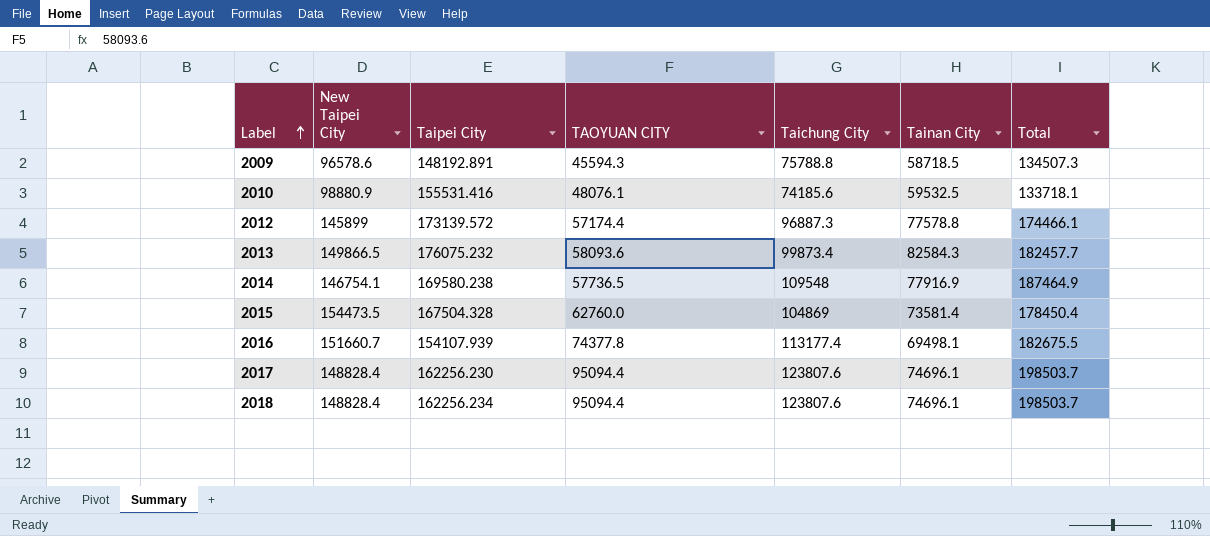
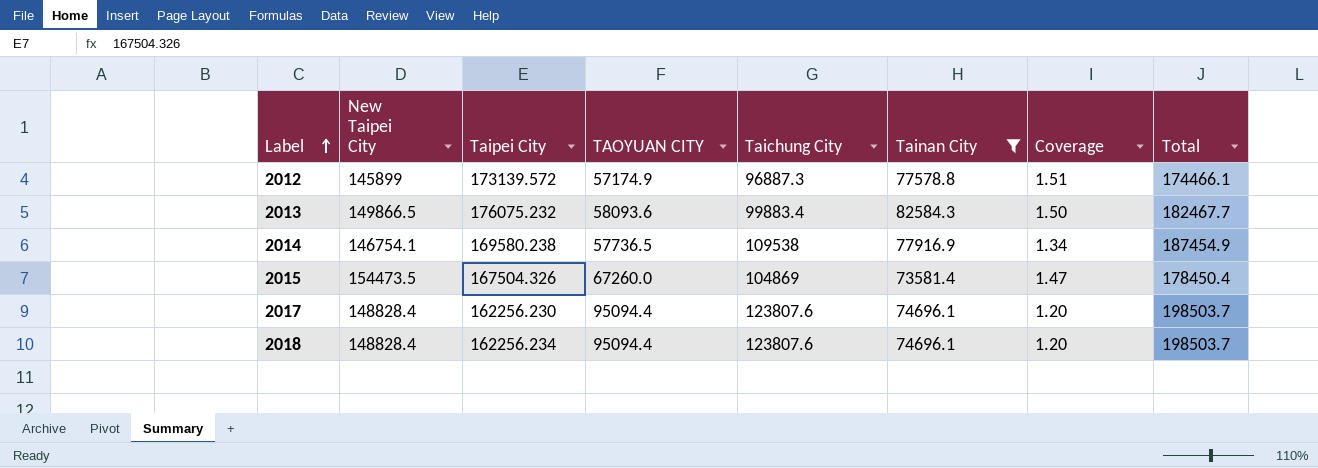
filter: none -> Tainan City >= 73581.4
column Coverage | formula: none -> [New Taipei City] / [Taichung City]
2012 | TAOYUAN CITY: 57174.4 -> 57174.9
2013 | Taichung City: 99873.4 -> 99883.4
2013 | Total: 182457.7 -> 182467.7
2014 | Taichung City: 109548 -> 109538
2014 | Total: 187464.9 -> 187454.9
2015 | Taipei City: 167504.328 -> 167504.326
2015 | TAOYUAN CITY: 62760.0 -> 67260.0

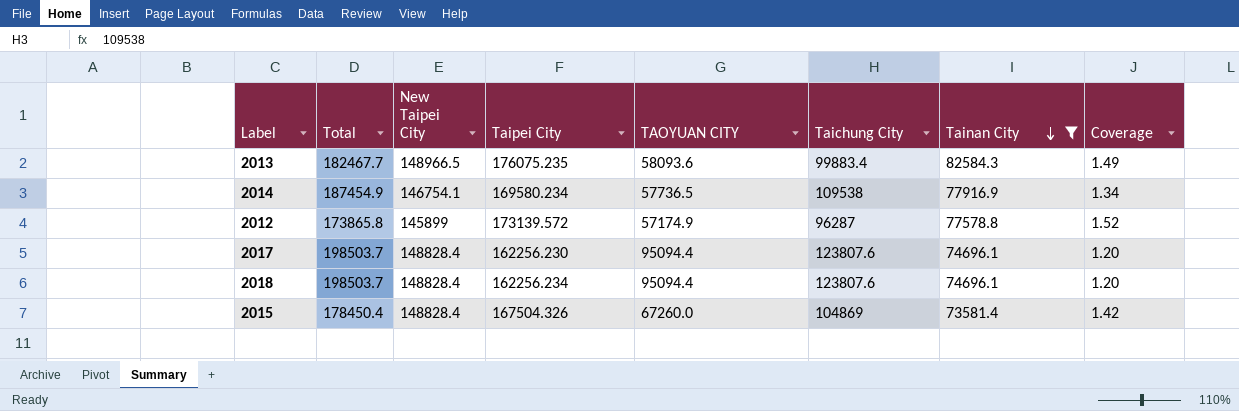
row order: Label ascending -> Tainan City descending
column Total | position: 8 -> 2
2013 | New Taipei City: 149866.5 -> 148966.5
2013 | Taipei City: 176075.232 -> 176075.235
2013 | Coverage: 1.50 -> 1.49
2014 | Taipei City: 169580.238 -> 169580.234
2012 | Total: 174466.1 -> 173865.8
2012 | Taichung City: 96887.3 -> 96287
2012 | Coverage: 1.51 -> 1.52
2015 | New Taipei City: 154473.5 -> 148828.4
2015 | Coverage: 1.47 -> 1.42

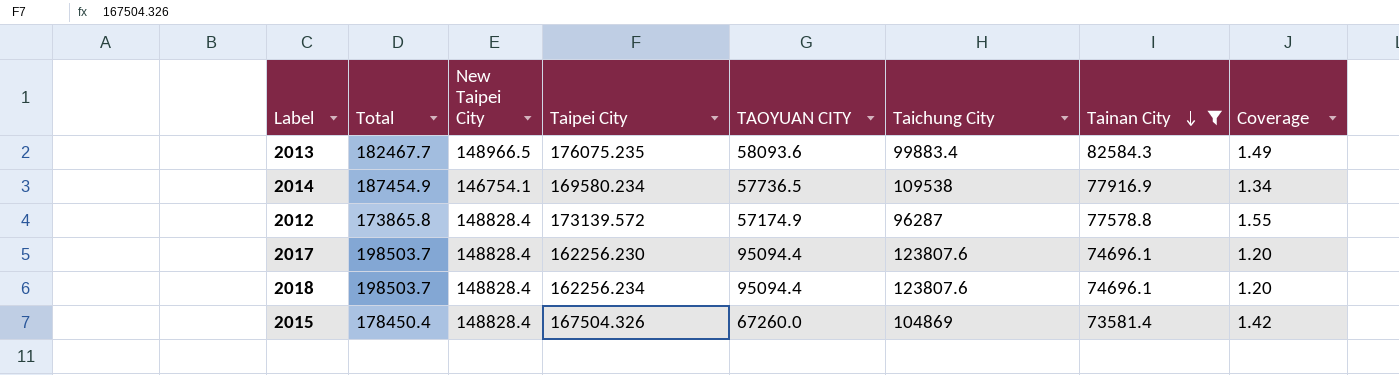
2012 | New Taipei City: 145899 -> 148828.4
2012 | Coverage: 1.52 -> 1.55

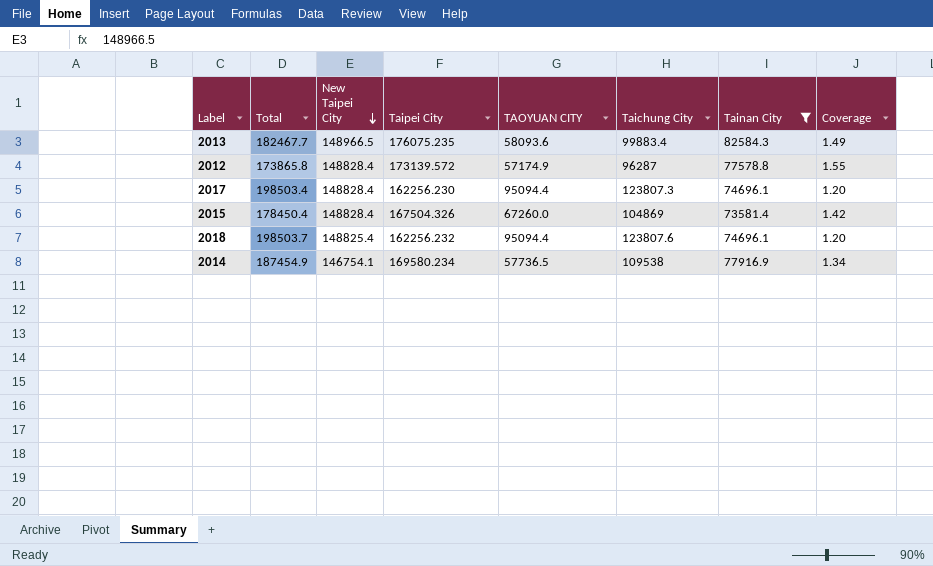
row order: Tainan City descending -> New Taipei City descending
2017 | Total: 198503.7 -> 198503.4
2017 | Taichung City: 123807.6 -> 123807.3
2018 | New Taipei City: 148828.4 -> 148825.4
2018 | Taipei City: 162256.234 -> 162256.232

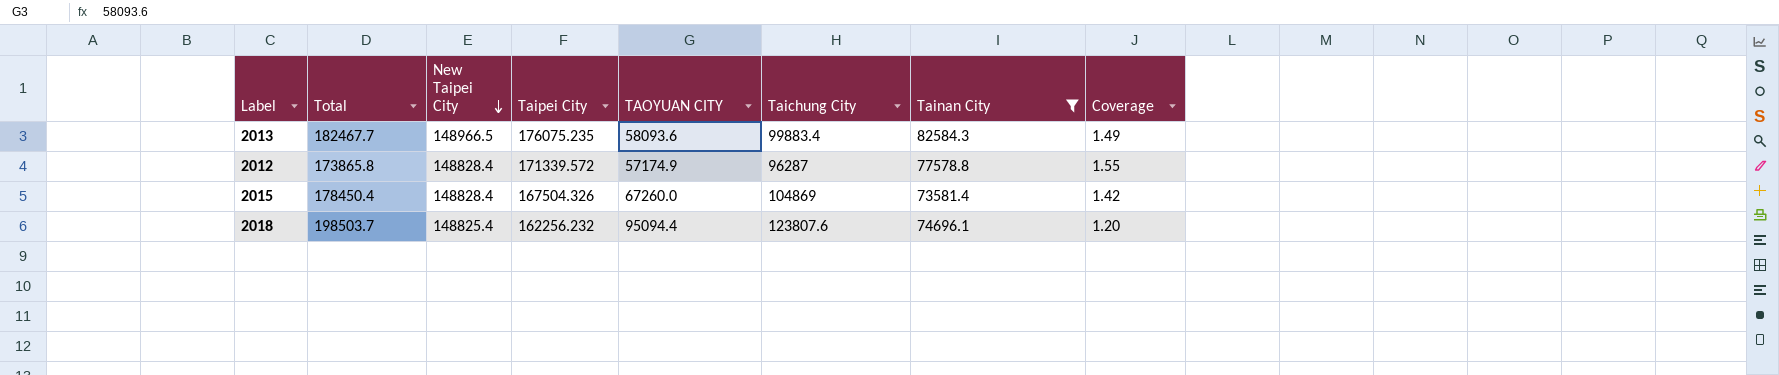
row 2017: 198503.4 | 148828.4 | 162256.230 | 95094.4 | 123807.3 | 74696.1 | 1.20 -> none
row 2014: 187454.9 | 146754.1 | 169580.234 | 57736.5 | 109538 | 77916.9 | 1.34 -> none
2012 | Taipei City: 173139.572 -> 171339.572

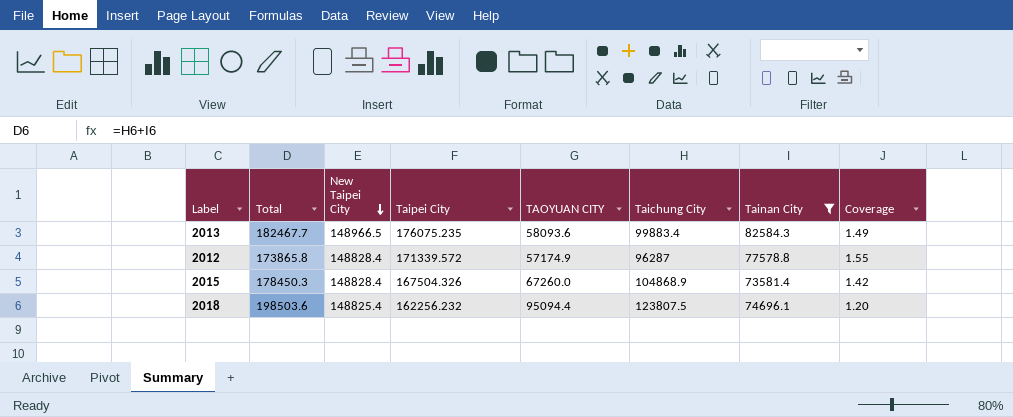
2015 | Total: 178450.4 -> 178450.3
2015 | Taichung City: 104869 -> 104868.9
2018 | Total: 198503.7 -> 198503.6
2018 | Taichung City: 123807.6 -> 123807.5

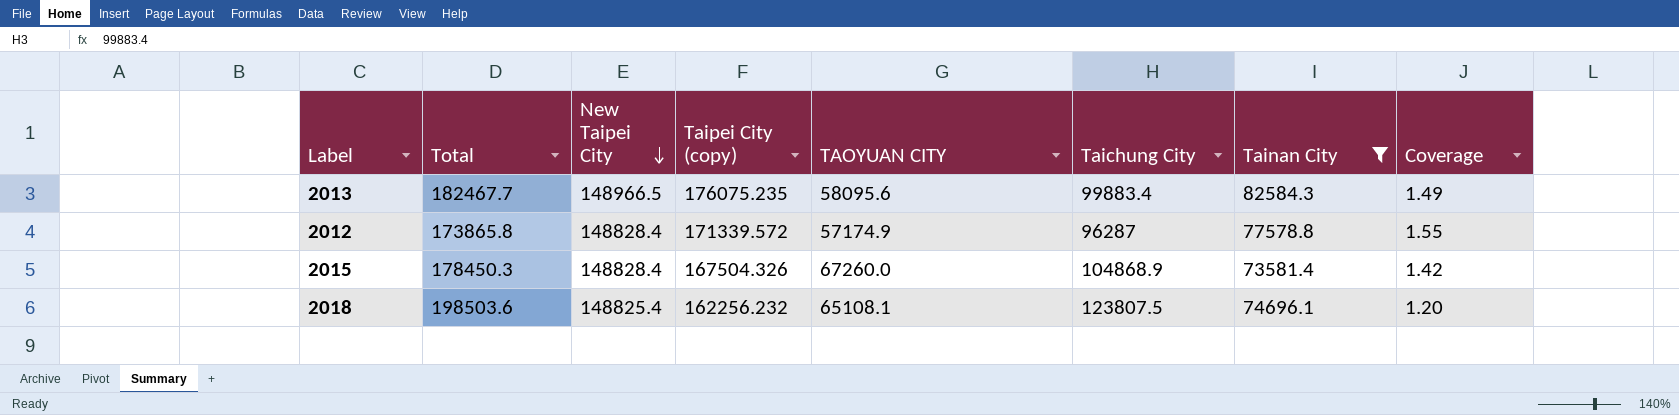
column name: Taipei City -> Taipei City (copy)
2013 | TAOYUAN CITY: 58093.6 -> 58095.6
2018 | TAOYUAN CITY: 95094.4 -> 65108.1

